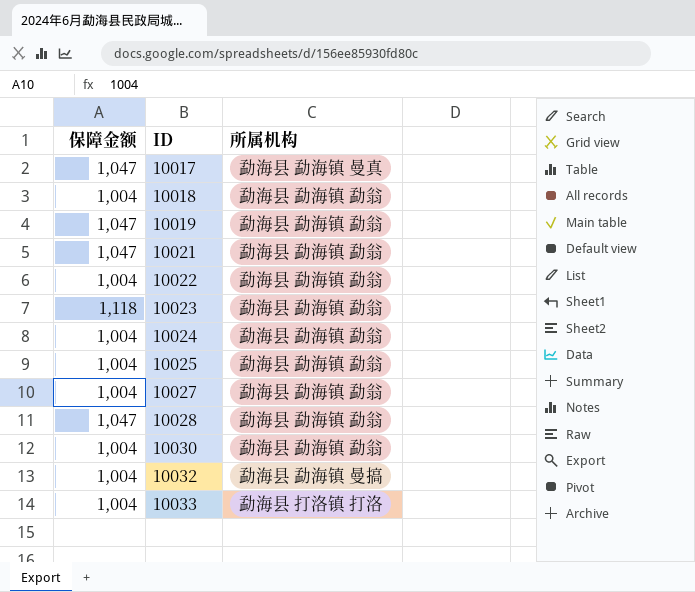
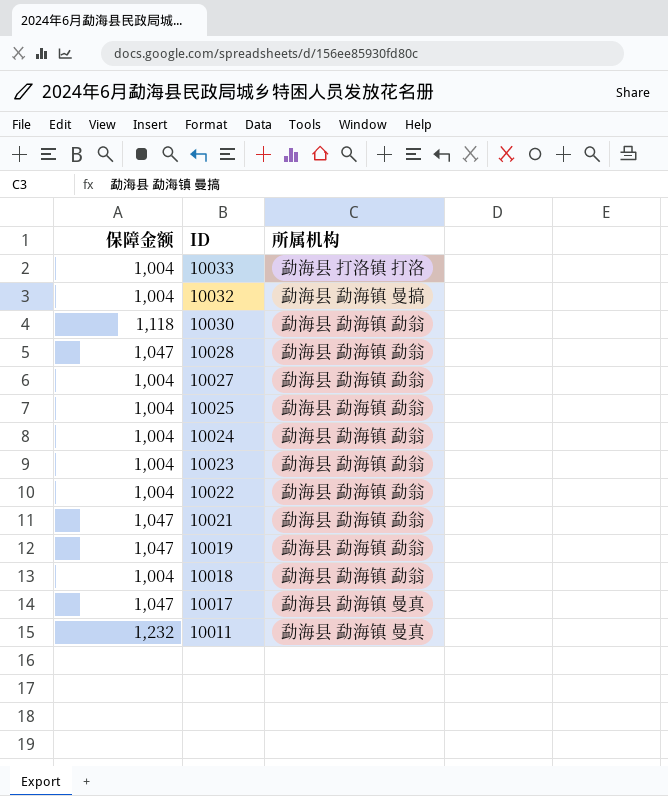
row order: ID ascending -> ID descending
10030 | 保障金额: 1,004 -> 1,118
10023 | 保障金额: 1,118 -> 1,004
row 10011: none -> 1,232 | 勐海县 勐海镇 曼真

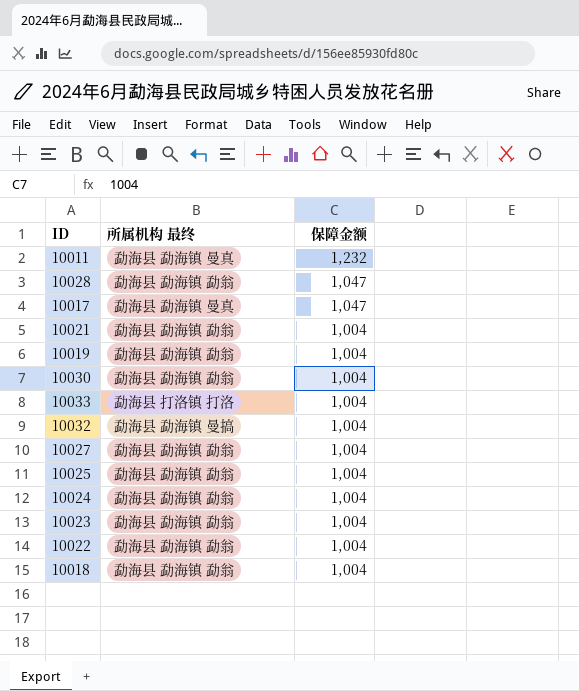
row order: ID descending -> 保障金额 descending
column name: 所属机构 -> 所属机构 最终
column 保障金额 | position: 1 -> 3
10021 | 保障金额: 1,047 -> 1,004
10019 | 保障金额: 1,047 -> 1,004
10030 | 保障金额: 1,118 -> 1,004

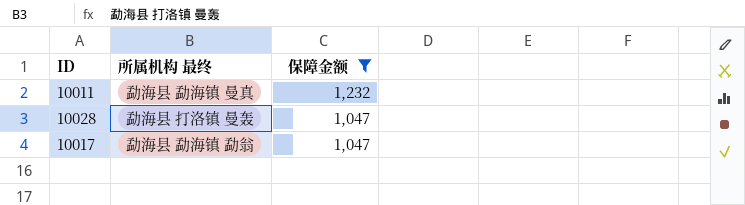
filter: none -> 保障金额 != 1,004
10028 | 所属机构 最终: 勐海县 勐海镇 勐翁 -> 勐海县 打洛镇 曼轰
10017 | 所属机构 最终: 勐海县 勐海镇 曼真 -> 勐海县 勐海镇 勐翁

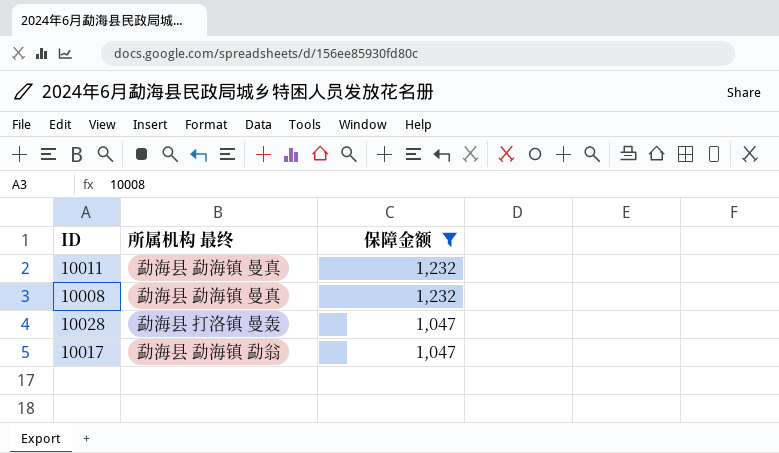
row 10008: none -> 勐海县 勐海镇 曼真 | 1,232

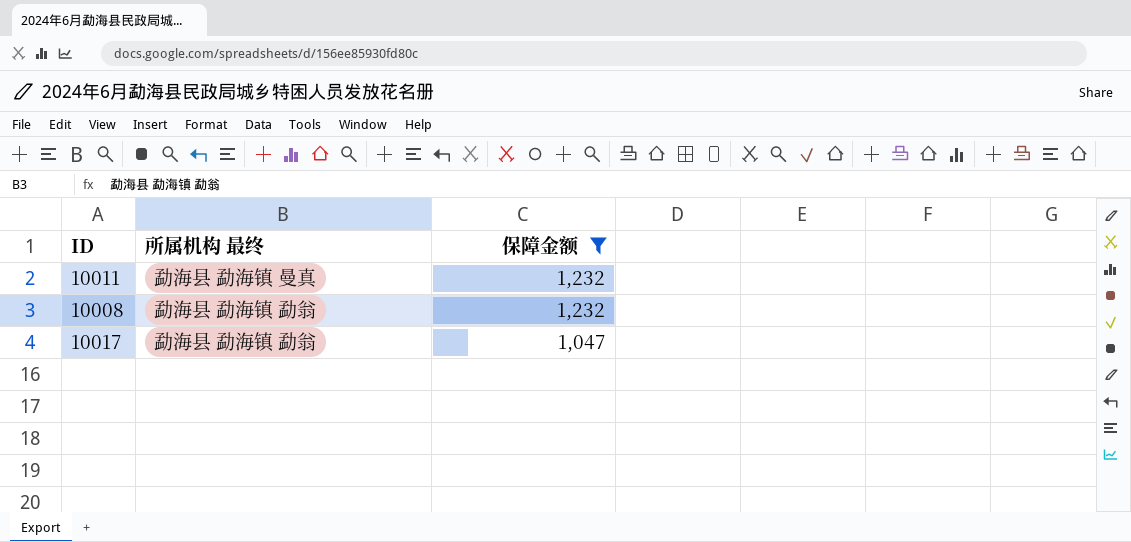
row 10028: 勐海县 打洛镇 曼轰 | 1,047 -> none
10008 | 所属机构 最终: 勐海县 勐海镇 曼真 -> 勐海县 勐海镇 勐翁

